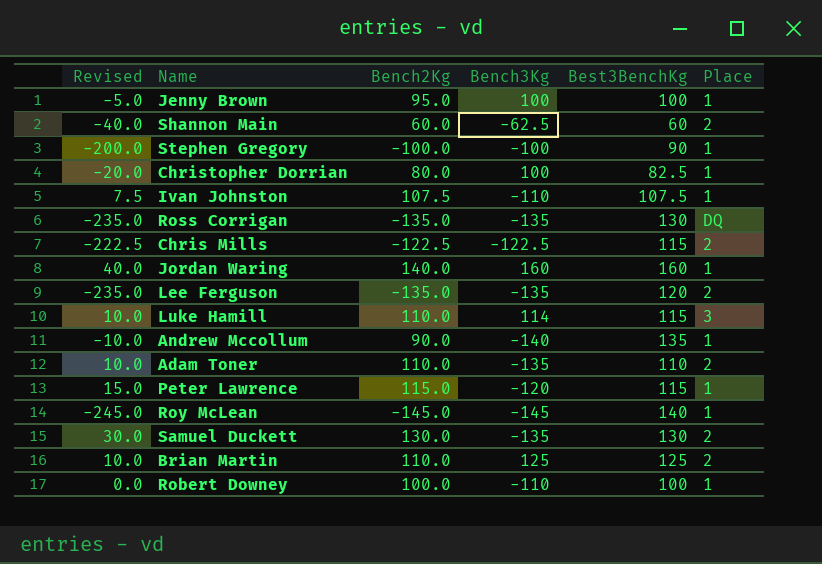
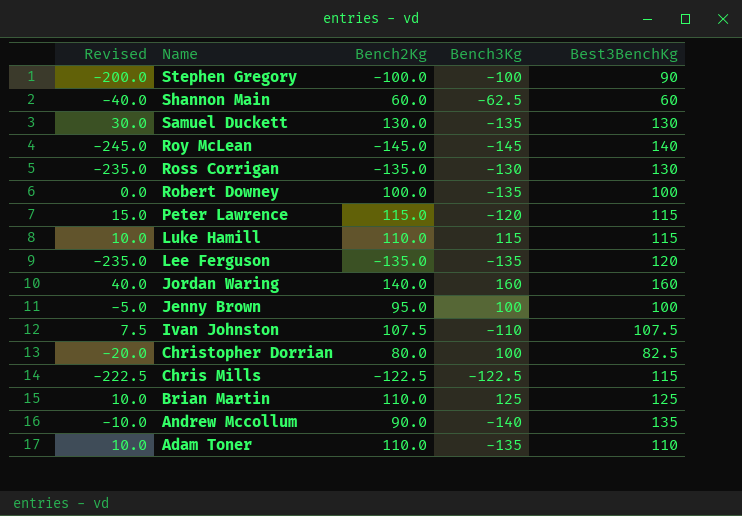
row order: none -> Name descending
column Place | position: 6 -> none
Ross Corrigan | Bench3Kg: -135 -> -130
Robert Downey | Bench3Kg: -110 -> -135
Luke Hamill | Bench3Kg: 114 -> 115

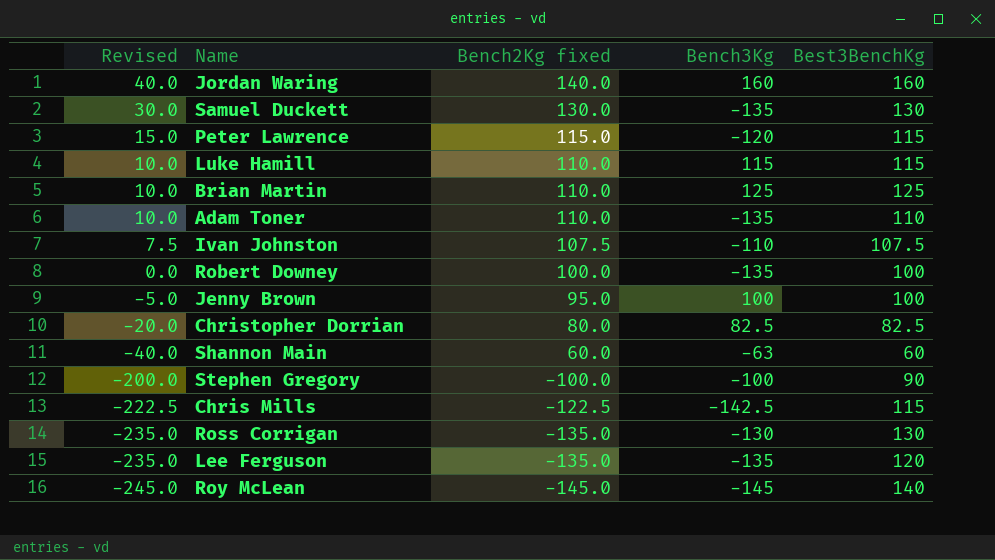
row order: Name descending -> Revised descending
column name: Bench2Kg -> Bench2Kg fixed
row Andrew Mccollum: -10.0 | 90.0 | -140 | 135 -> none
Christopher Dorrian | Bench3Kg: 100 -> 82.5
Shannon Main | Bench3Kg: -62.5 -> -63
Chris Mills | Bench3Kg: -122.5 -> -142.5

